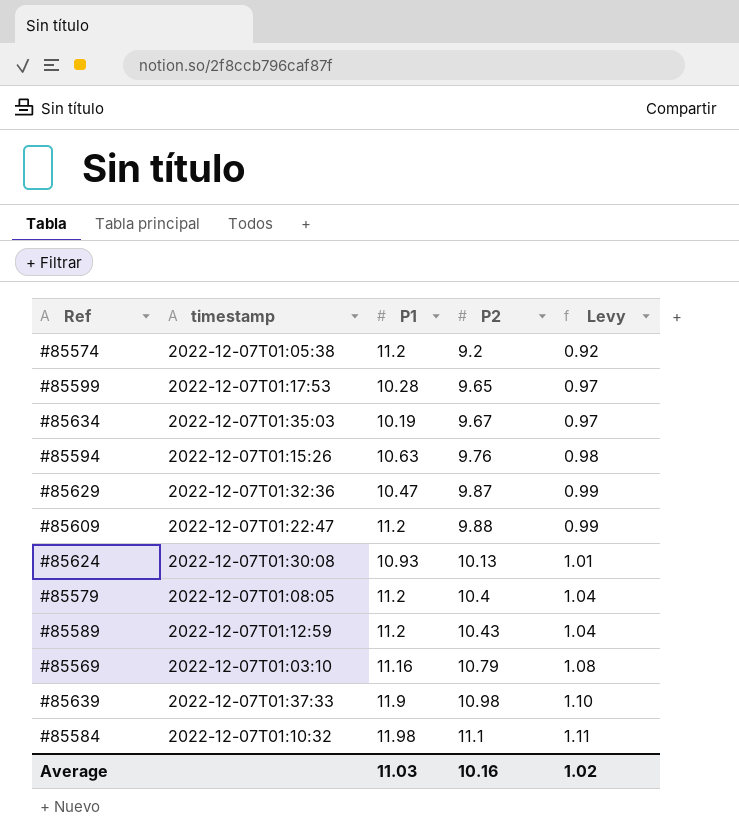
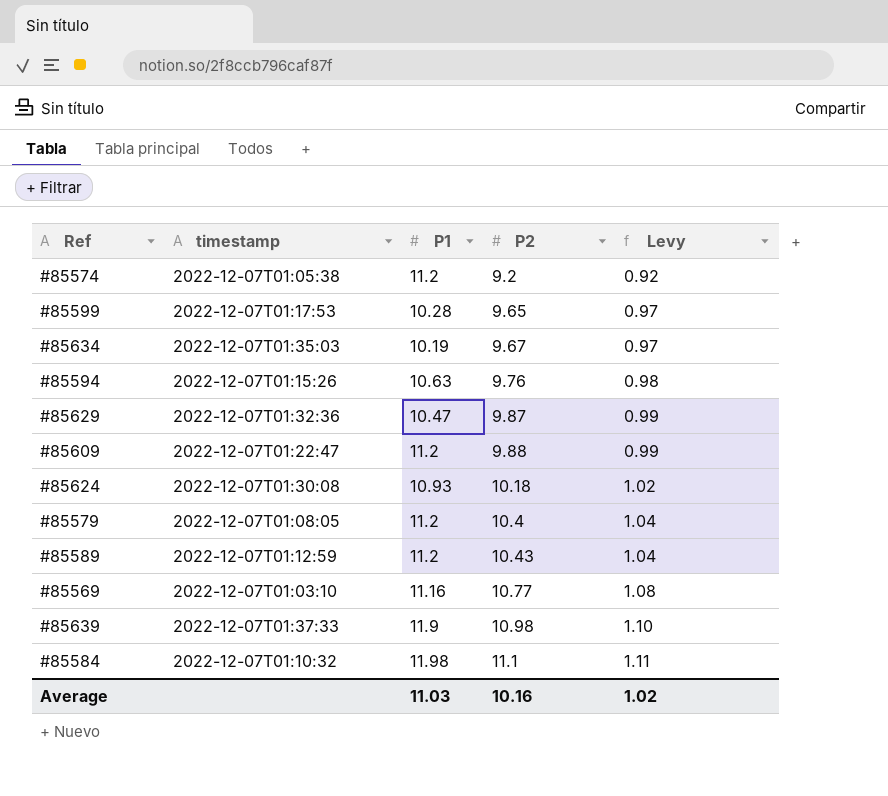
#85624 | P2: 10.13 -> 10.18
#85624 | Levy: 1.01 -> 1.02
#85569 | P2: 10.79 -> 10.77

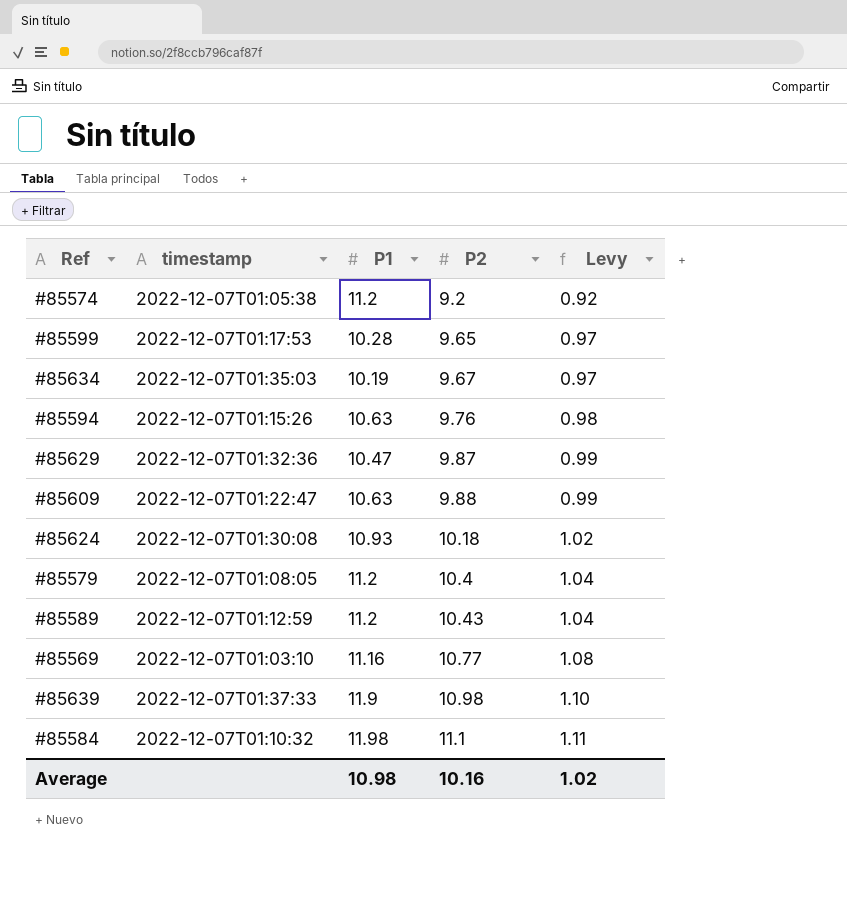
#85609 | P1: 11.2 -> 10.63
Average | P1: 11.03 -> 10.98

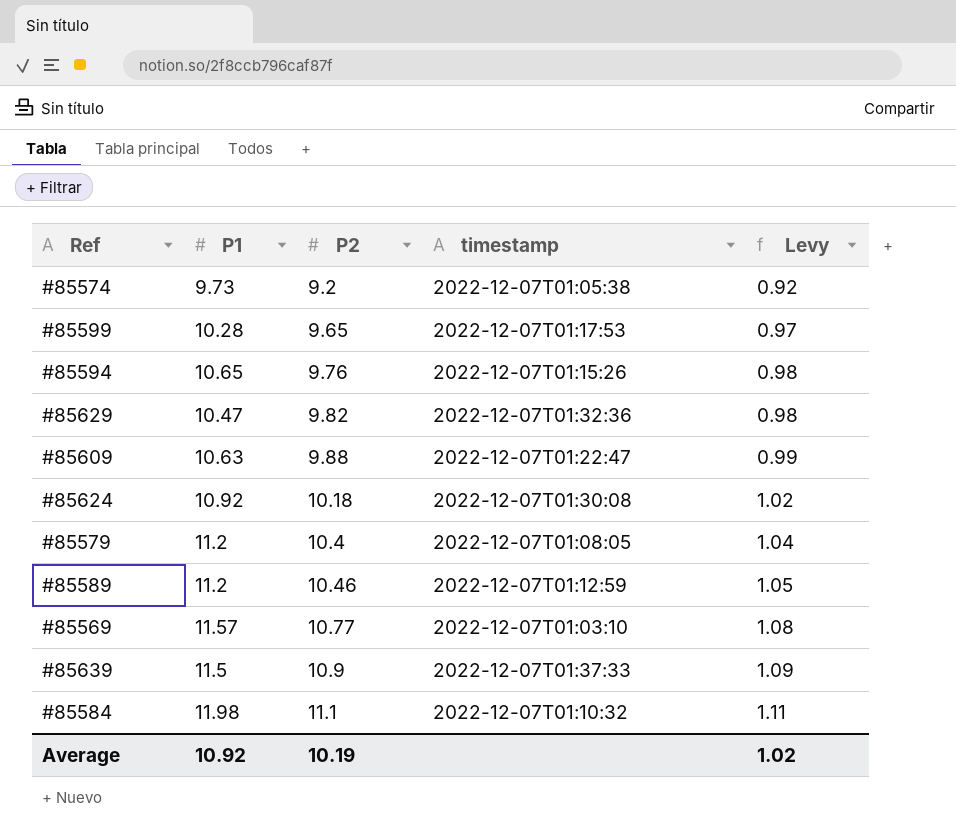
column timestamp | position: 2 -> 4
row #85634: 2022-12-07T01:35:03 | 10.19 | 9.67 | 0.97 -> none
#85574 | P1: 11.2 -> 9.73
#85594 | P1: 10.63 -> 10.65
#85629 | P2: 9.87 -> 9.82
#85629 | Levy: 0.99 -> 0.98
#85624 | P1: 10.93 -> 10.92
#85589 | P2: 10.43 -> 10.46
#85589 | Levy: 1.04 -> 1.05
#85569 | P1: 11.16 -> 11.57
#85639 | P1: 11.9 -> 11.5
#85639 | P2: 10.98 -> 10.9
#85639 | Levy: 1.10 -> 1.09
Average | P1: 10.98 -> 10.92
Average | P2: 10.16 -> 10.19

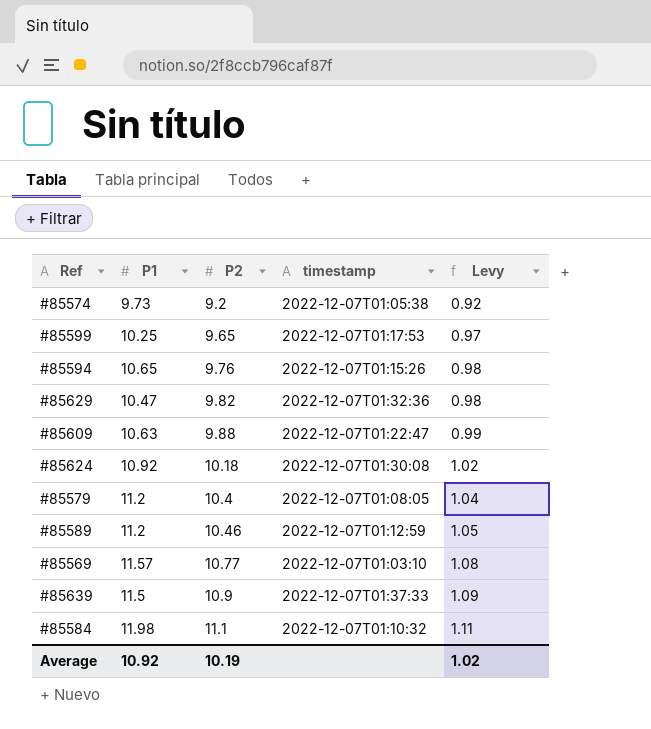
#85599 | P1: 10.28 -> 10.25

